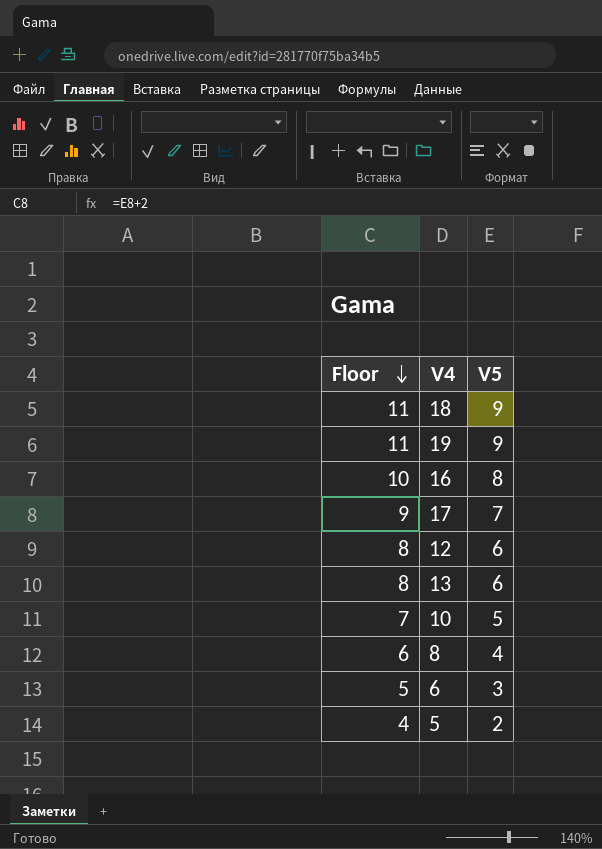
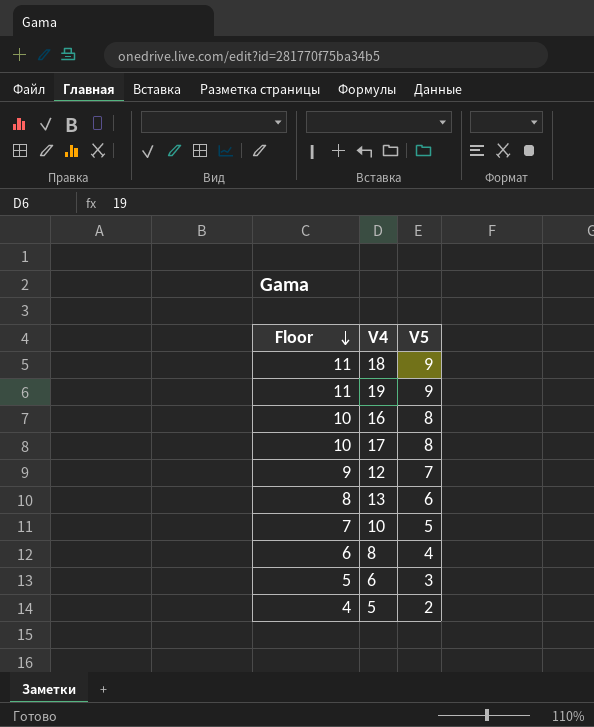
17 | Floor: 9 -> 10
17 | V5: 7 -> 8
12 | Floor: 8 -> 9
12 | V5: 6 -> 7

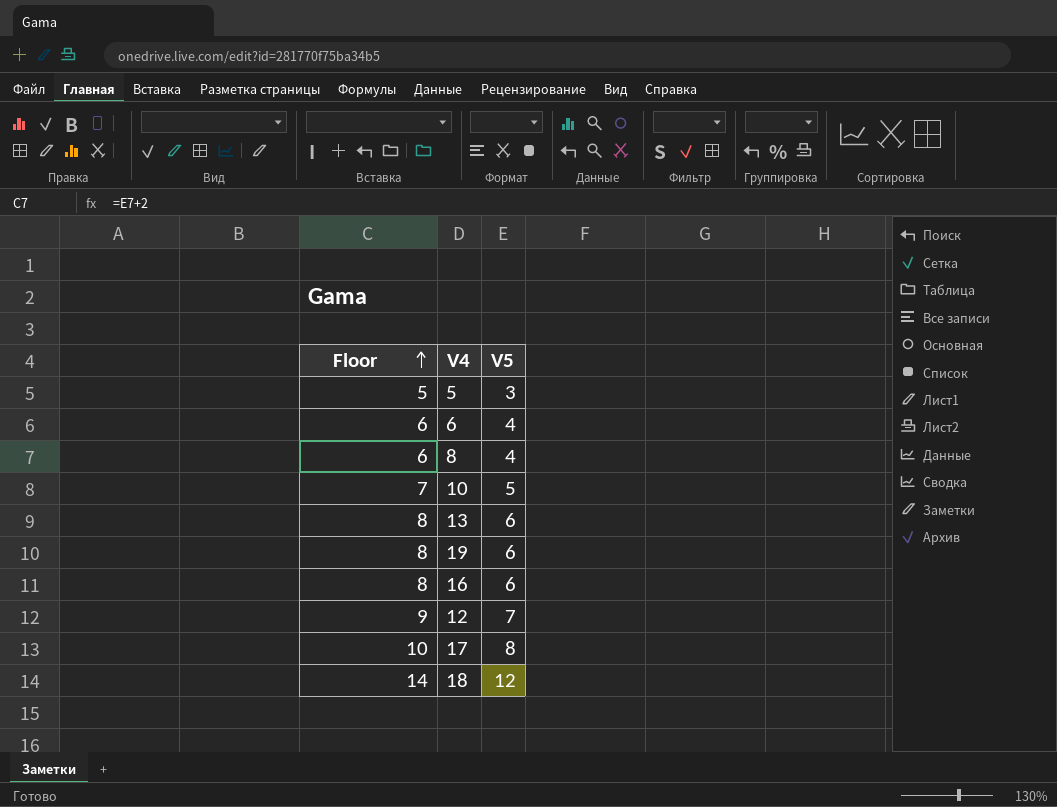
row order: Floor descending -> Floor ascending
5 | Floor: 4 -> 5
5 | V5: 2 -> 3
6 | Floor: 5 -> 6
6 | V5: 3 -> 4
19 | Floor: 11 -> 8
19 | V5: 9 -> 6
16 | Floor: 10 -> 8
16 | V5: 8 -> 6
18 | Floor: 11 -> 14
18 | V5: 9 -> 12

